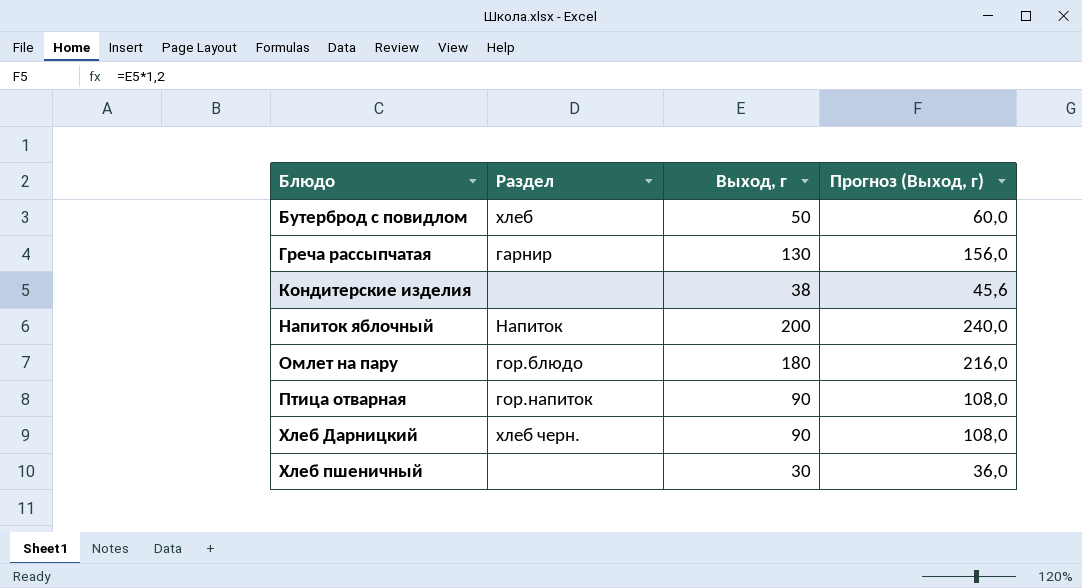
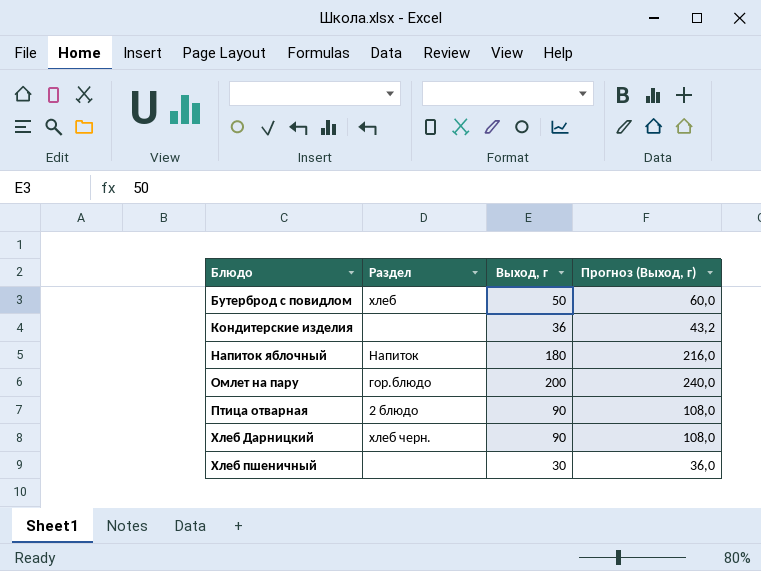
row Греча рассыпчатая: гарнир | 130 | 156,0 -> none
Кондитерские изделия | Выход, г: 38 -> 36
Кондитерские изделия | Прогноз (Выход, г): 45,6 -> 43,2
Напиток яблочный | Выход, г: 200 -> 180
Напиток яблочный | Прогноз (Выход, г): 240,0 -> 216,0
Омлет на пару | Выход, г: 180 -> 200
Омлет на пару | Прогноз (Выход, г): 216,0 -> 240,0
Птица отварная | Раздел: гор.напиток -> 2 блюдо

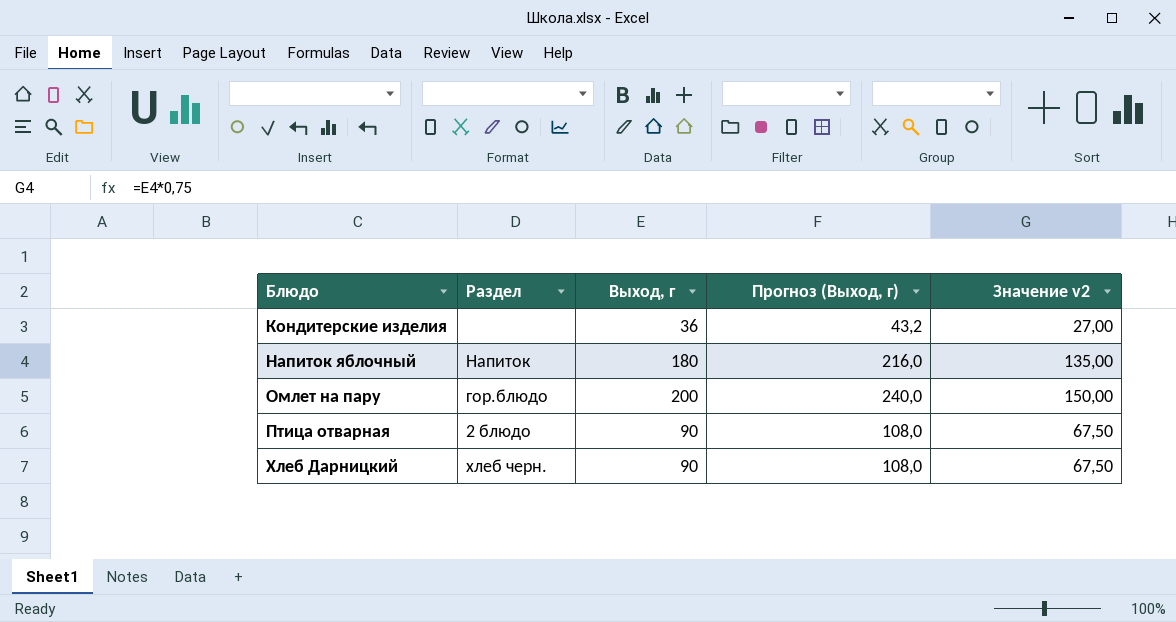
column Значение v2 | formula: none -> [Выход, г] * 0,75
row Бутерброд с повидлом: хлеб | 50 | 60,0 -> none
row Хлеб пшеничный: none | 30 | 36,0 -> none

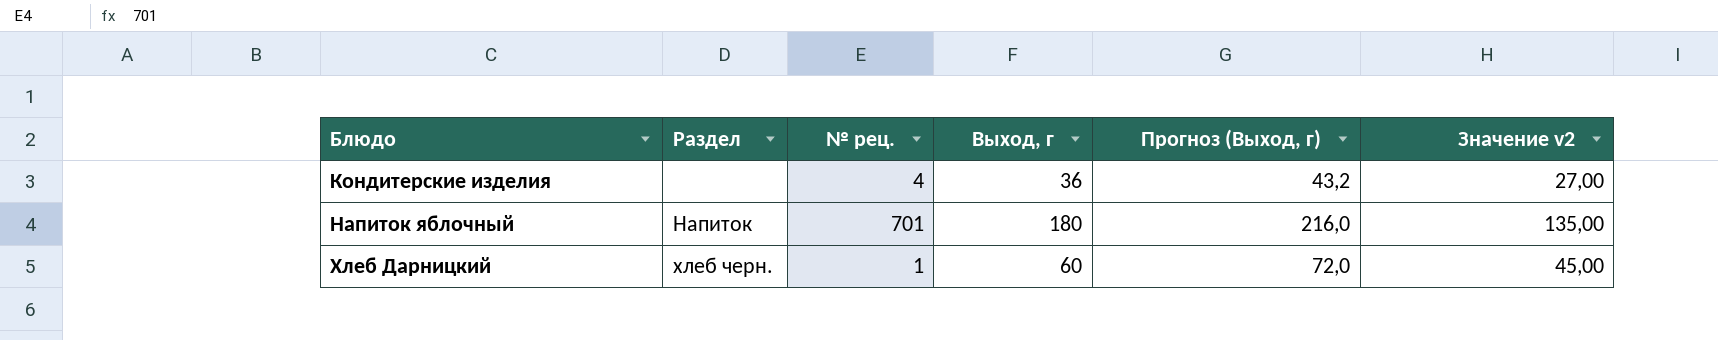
column № рец. | position: none -> 3
row Омлет на пару: гор.блюдо | 200 | 240,0 | 150,00 -> none
row Птица отварная: 2 блюдо | 90 | 108,0 | 67,50 -> none
Хлеб Дарницкий | Выход, г: 90 -> 60
Хлеб Дарницкий | Прогноз (Выход, г): 108,0 -> 72,0
Хлеб Дарницкий | Значение v2: 67,50 -> 45,00

